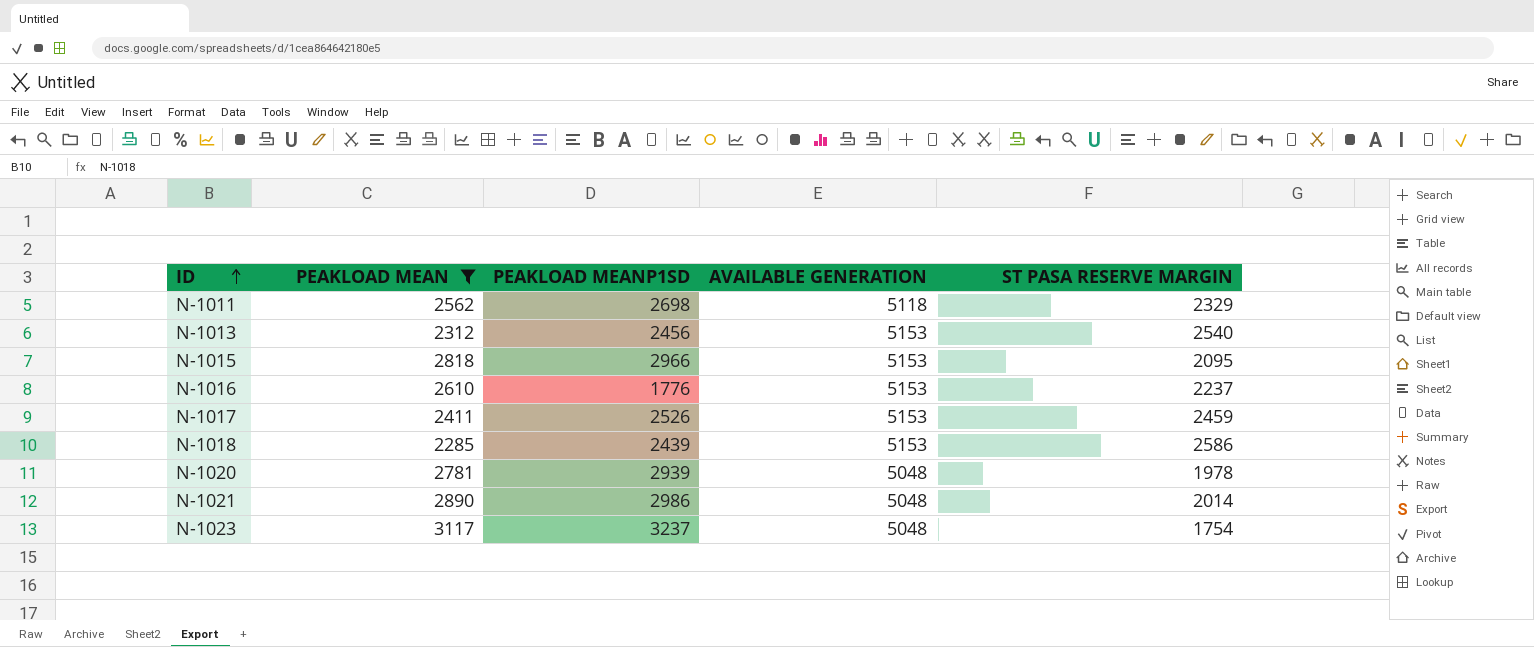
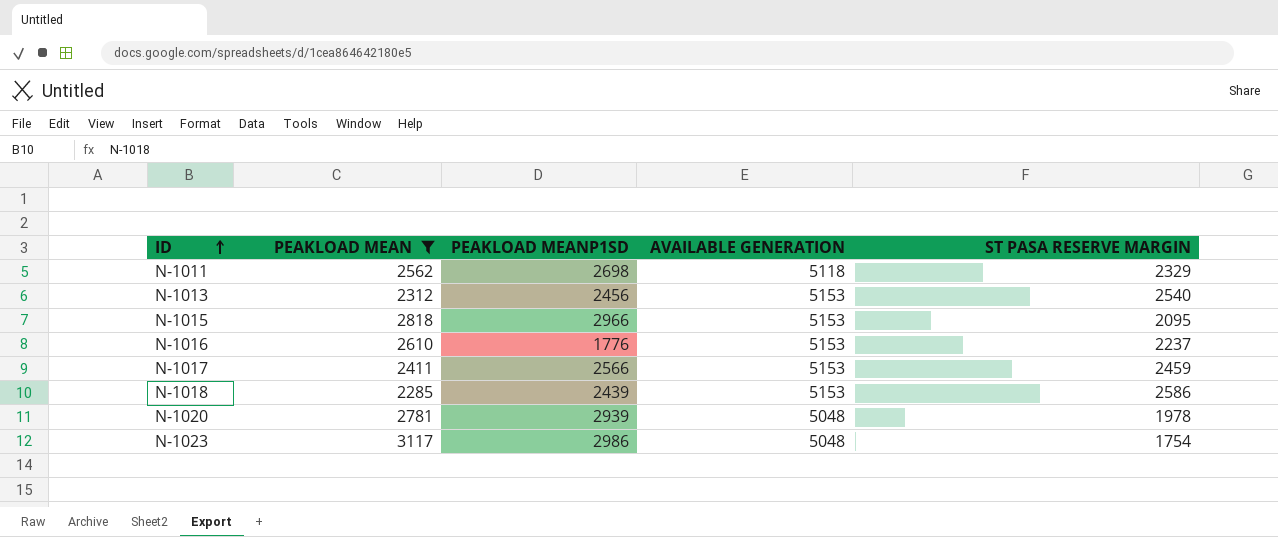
row N-1021: 2890 | 2986 | 5048 | 2014 -> none
N-1017 | PEAKLOAD MEANP1SD: 2526 -> 2566
N-1023 | PEAKLOAD MEANP1SD: 3237 -> 2986

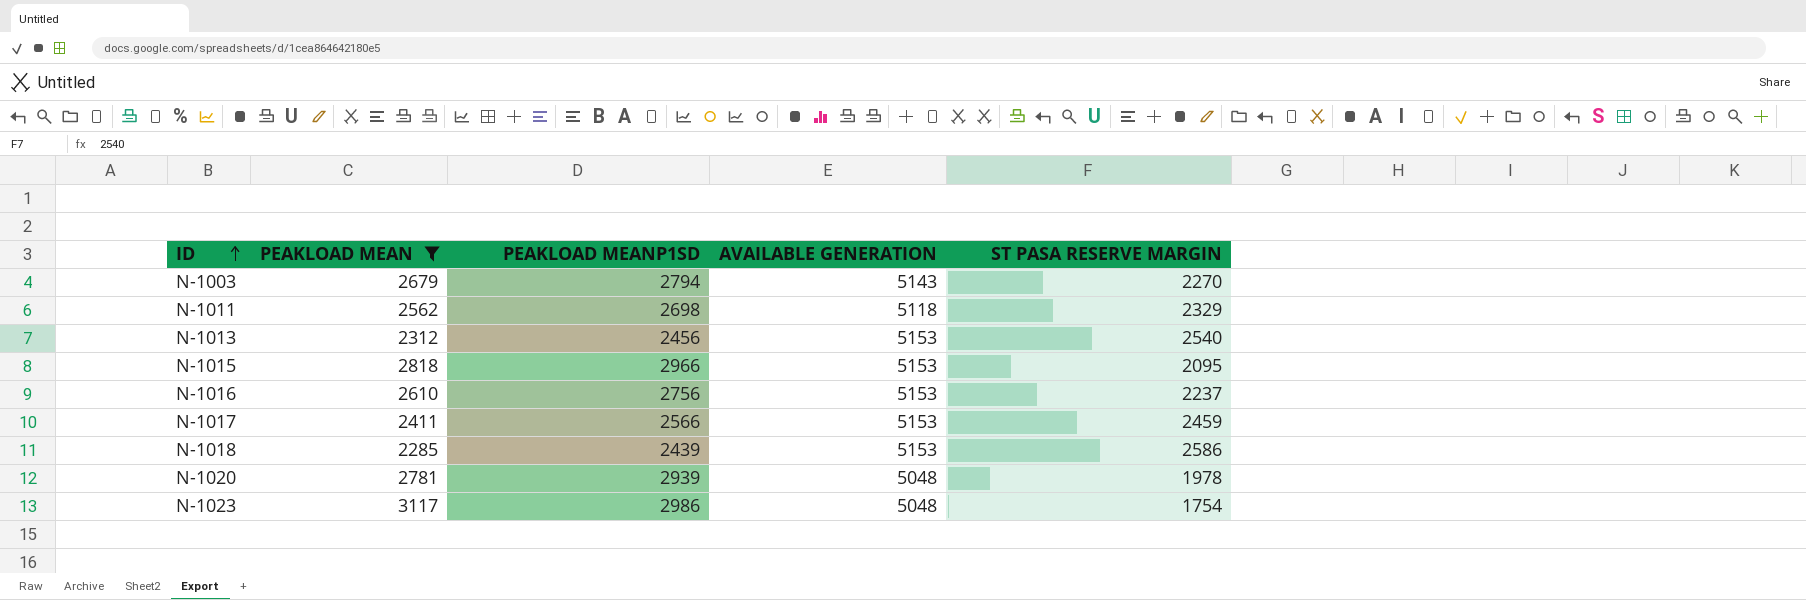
row N-1003: none -> 2679 | 2794 | 5143 | 2270
N-1016 | PEAKLOAD MEANP1SD: 1776 -> 2756

